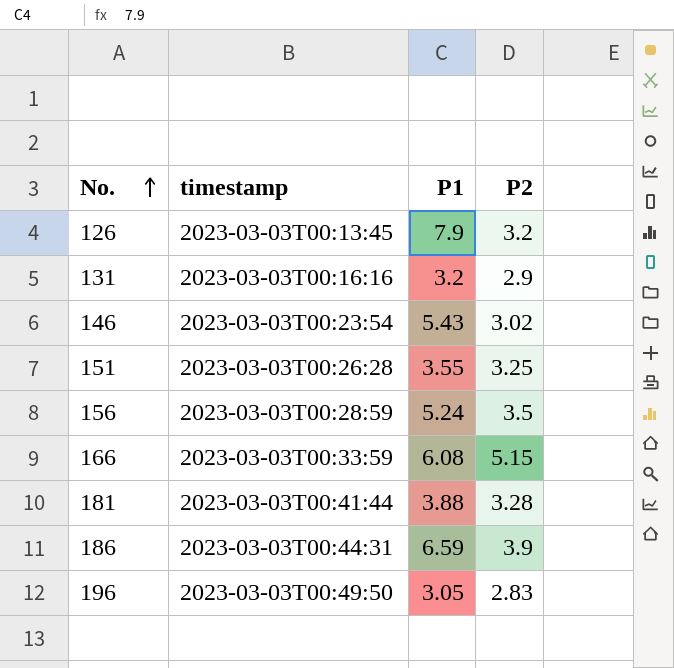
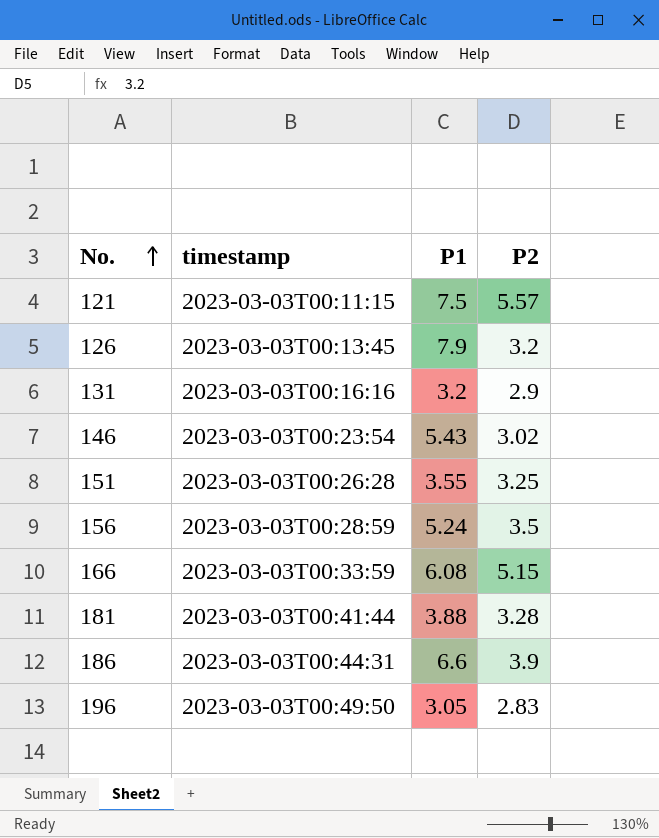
row 121: none -> 2023-03-03T00:11:15 | 7.5 | 5.57
186 | P1: 6.59 -> 6.6

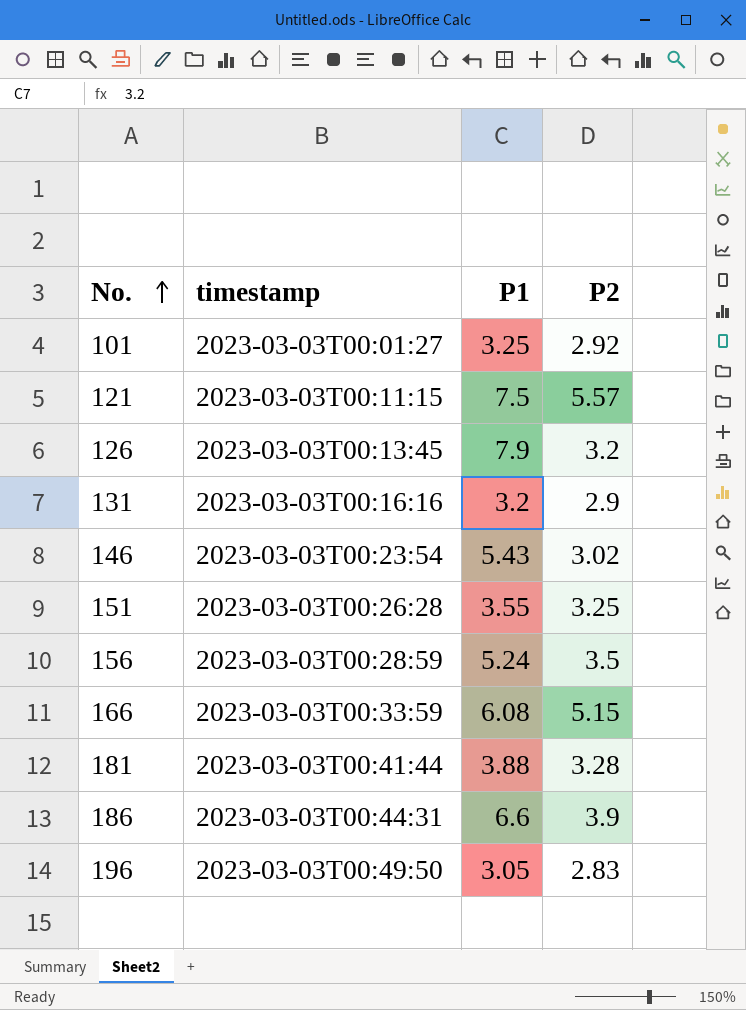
row 101: none -> 2023-03-03T00:01:27 | 3.25 | 2.92

